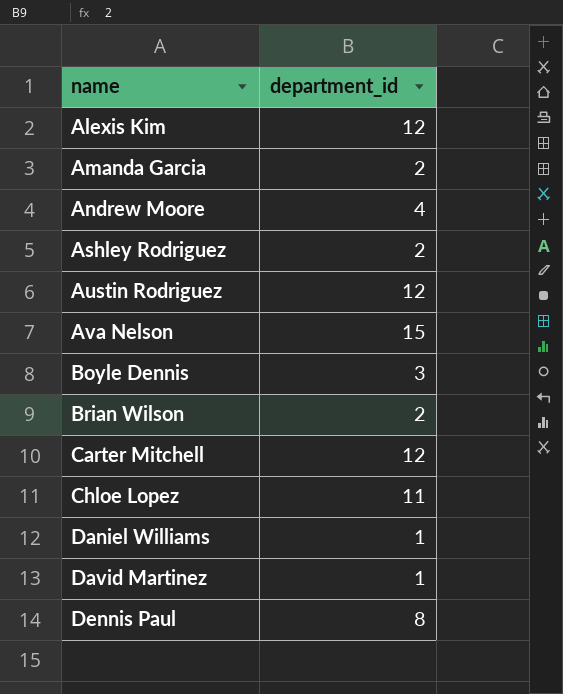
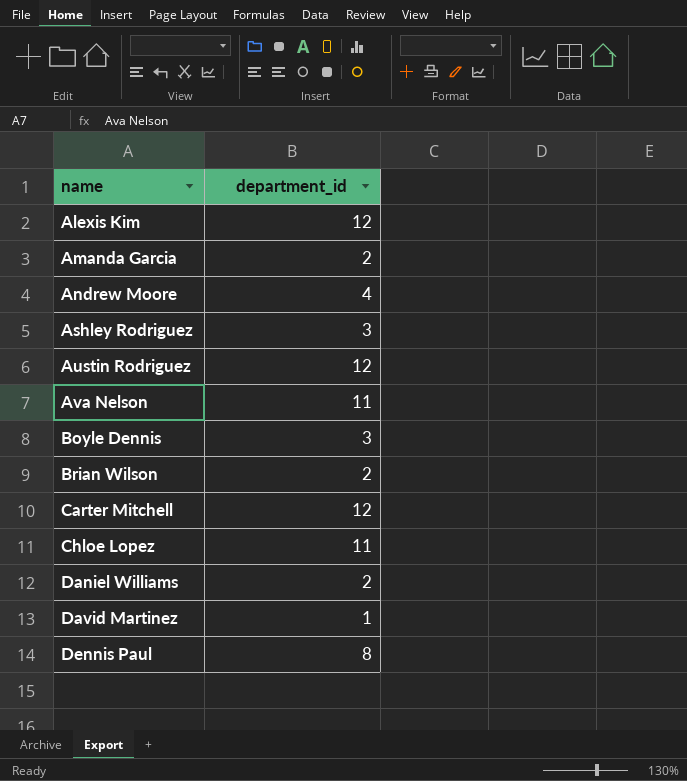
Ashley Rodriguez | department_id: 2 -> 3
Ava Nelson | department_id: 15 -> 11
Daniel Williams | department_id: 1 -> 2

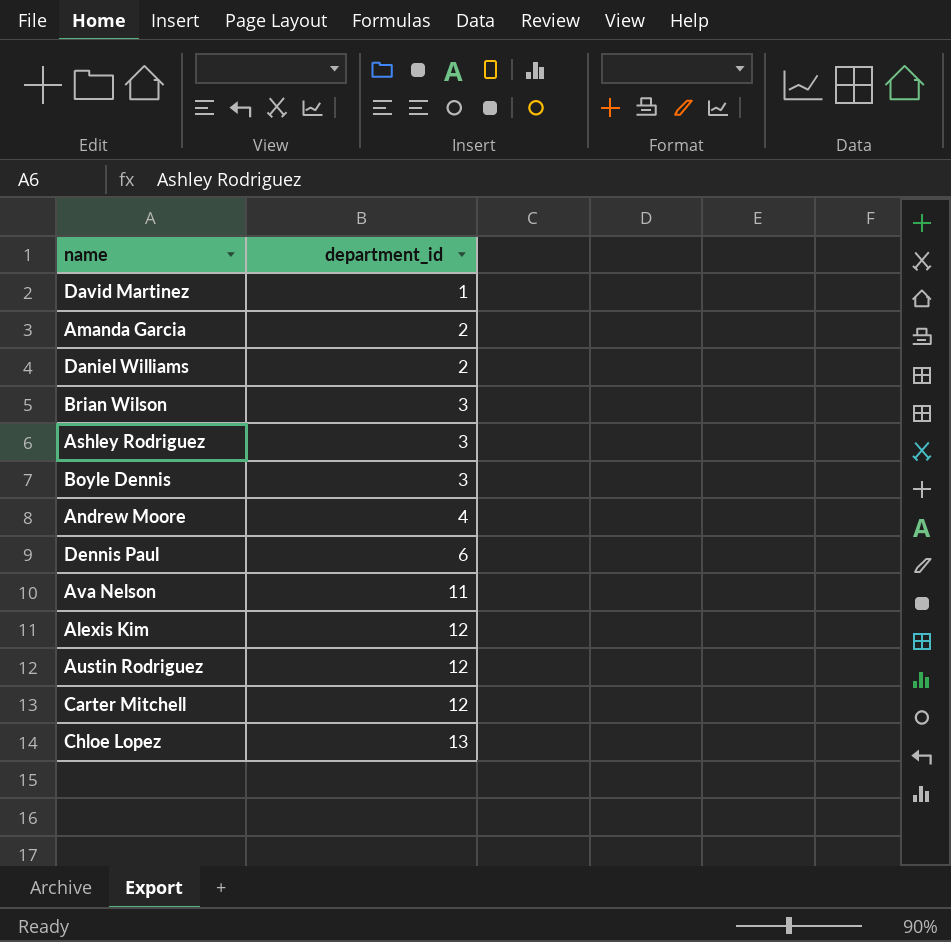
row order: name ascending -> department_id ascending
Brian Wilson | department_id: 2 -> 3
Dennis Paul | department_id: 8 -> 6
Chloe Lopez | department_id: 11 -> 13

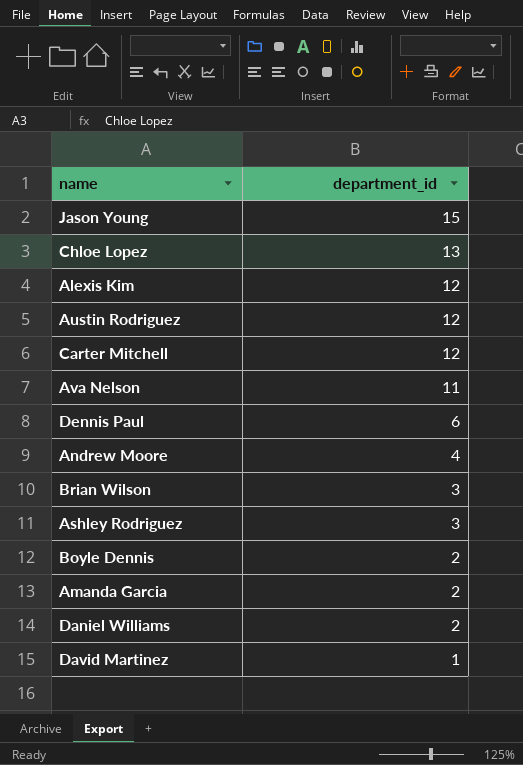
row order: department_id ascending -> department_id descending
row Jason Young: none -> 15
Boyle Dennis | department_id: 3 -> 2

